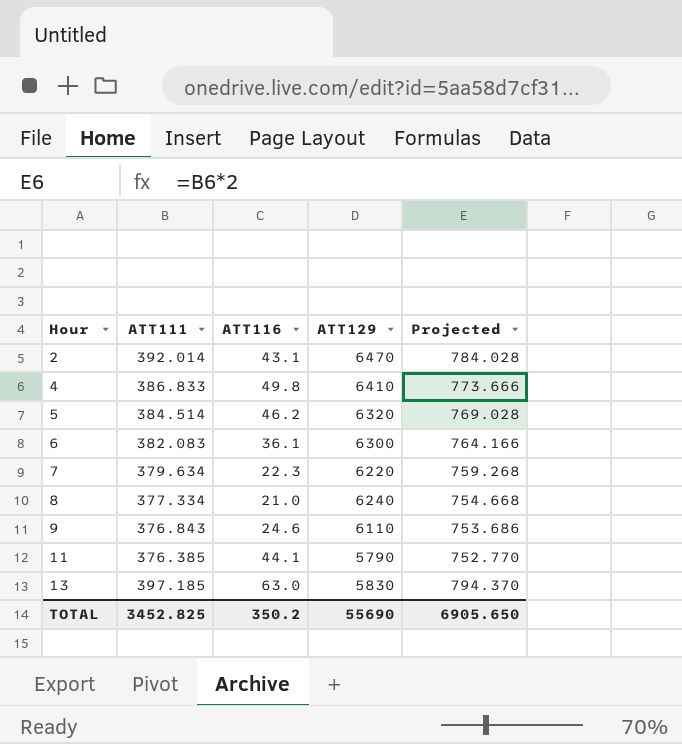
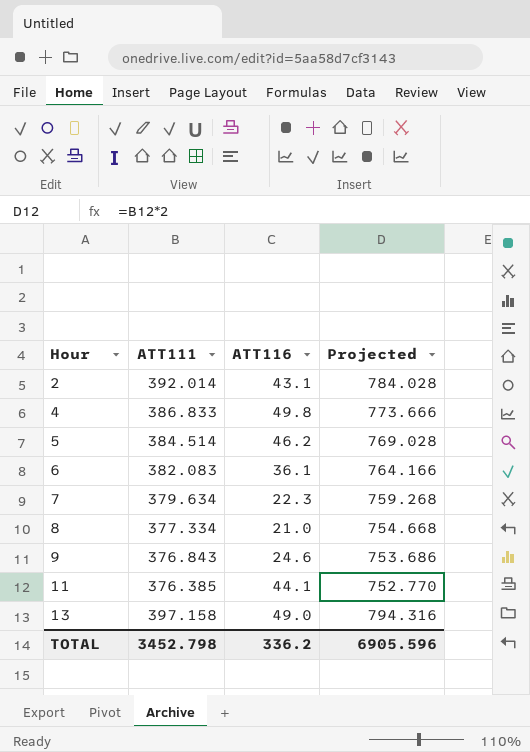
column ATT129 | position: 4 -> none
13 | ATT111: 397.185 -> 397.158
13 | ATT116: 63.0 -> 49.0
13 | Projected: 794.370 -> 794.316
TOTAL | ATT111: 3452.825 -> 3452.798
TOTAL | ATT116: 350.2 -> 336.2
TOTAL | Projected: 6905.650 -> 6905.596

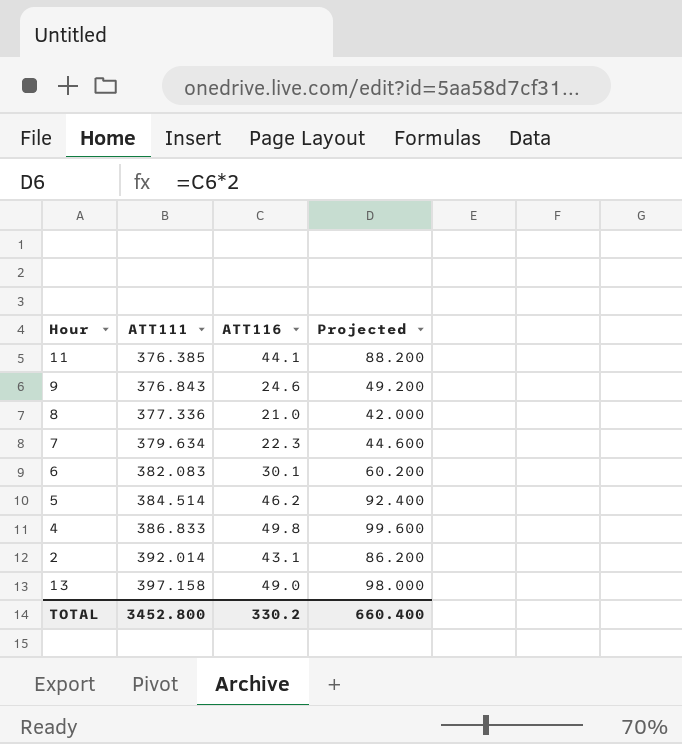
row order: Hour ascending -> ATT111 ascending
column Projected | formula: [ATT111] * 2 -> [ATT116] * 2
8 | ATT111: 377.334 -> 377.336
6 | ATT116: 36.1 -> 30.1
TOTAL | ATT111: 3452.798 -> 3452.800
TOTAL | ATT116: 336.2 -> 330.2
TOTAL | Projected: 6905.596 -> 660.400

